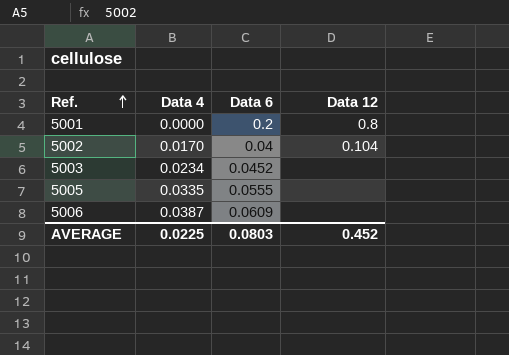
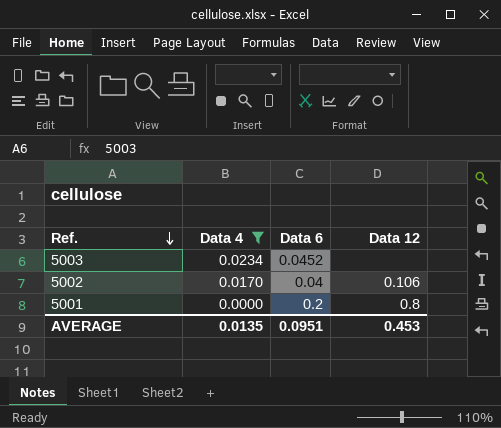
filter: none -> Data 4 <= 0.0234
row order: Ref. ascending -> Ref. descending
5002 | Data 12: 0.104 -> 0.106
AVERAGE | Data 4: 0.0225 -> 0.0135
AVERAGE | Data 6: 0.0803 -> 0.0951
AVERAGE | Data 12: 0.452 -> 0.453

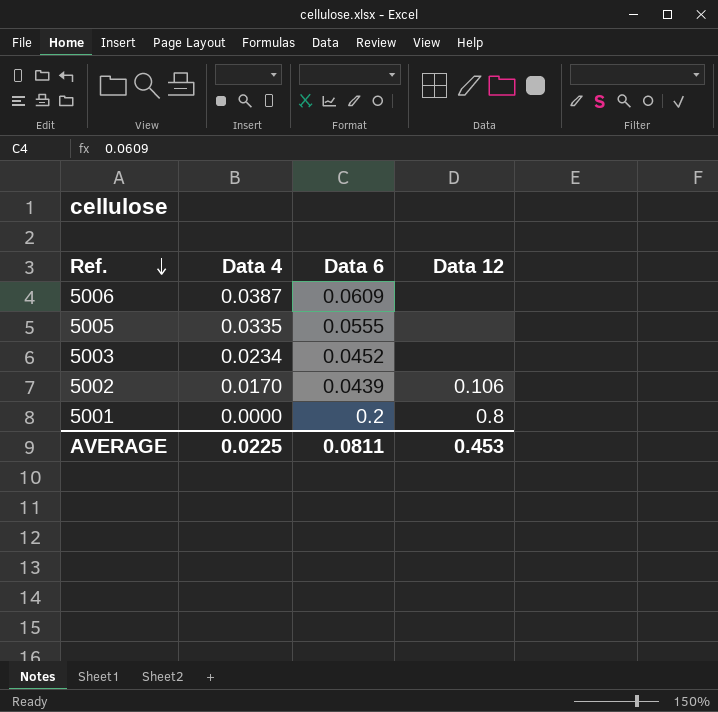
filter: Data 4 <= 0.0234 -> none
5002 | Data 6: 0.04 -> 0.0439
AVERAGE | Data 4: 0.0135 -> 0.0225
AVERAGE | Data 6: 0.0951 -> 0.0811

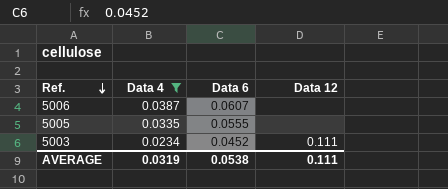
filter: none -> Data 4 >= 0.0234
5006 | Data 6: 0.0609 -> 0.0607
5003 | Data 12: none -> 0.111
AVERAGE | Data 4: 0.0225 -> 0.0319
AVERAGE | Data 6: 0.0811 -> 0.0538
AVERAGE | Data 12: 0.453 -> 0.111

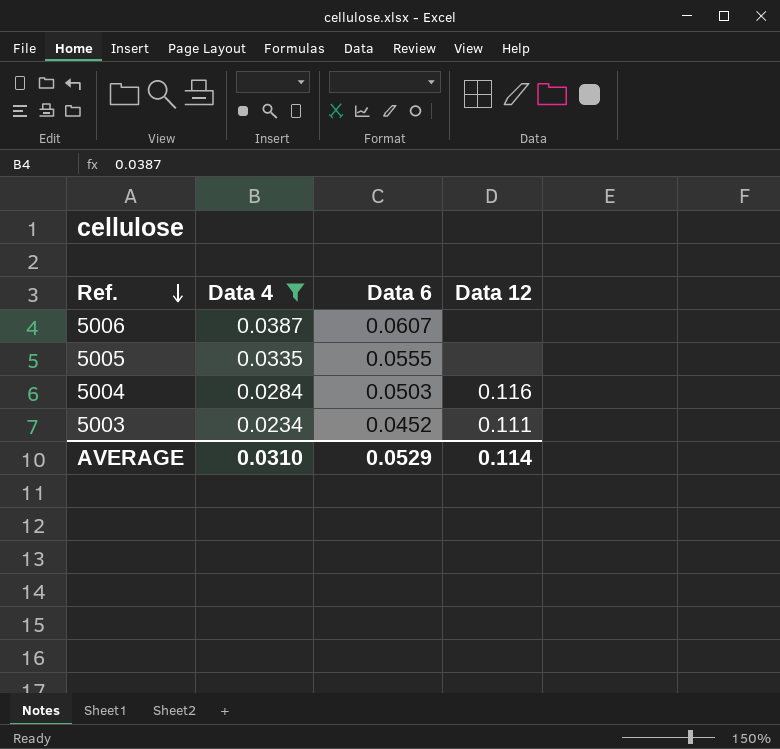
row 5004: none -> 0.0284 | 0.0503 | 0.116
AVERAGE | Data 4: 0.0319 -> 0.0310
AVERAGE | Data 6: 0.0538 -> 0.0529
AVERAGE | Data 12: 0.111 -> 0.114

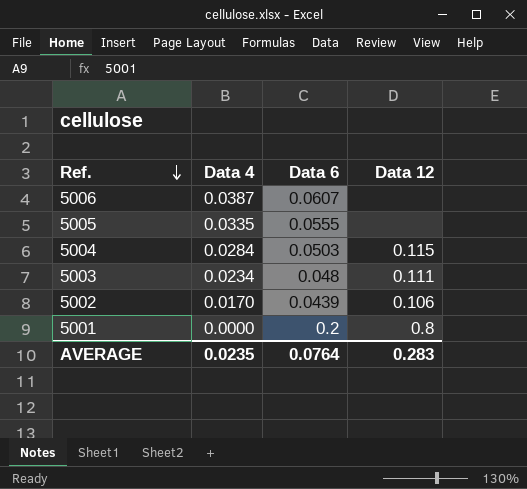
filter: Data 4 >= 0.0234 -> none
5004 | Data 12: 0.116 -> 0.115
5003 | Data 6: 0.0452 -> 0.048
AVERAGE | Data 4: 0.0310 -> 0.0235
AVERAGE | Data 6: 0.0529 -> 0.0764
AVERAGE | Data 12: 0.114 -> 0.283

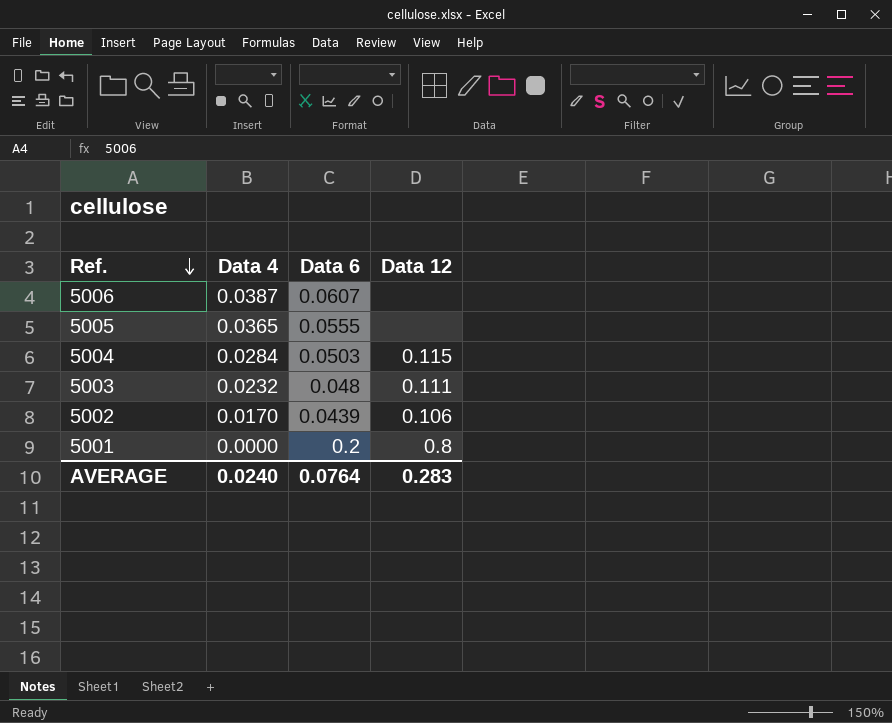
5005 | Data 4: 0.0335 -> 0.0365
5003 | Data 4: 0.0234 -> 0.0232
AVERAGE | Data 4: 0.0235 -> 0.0240

